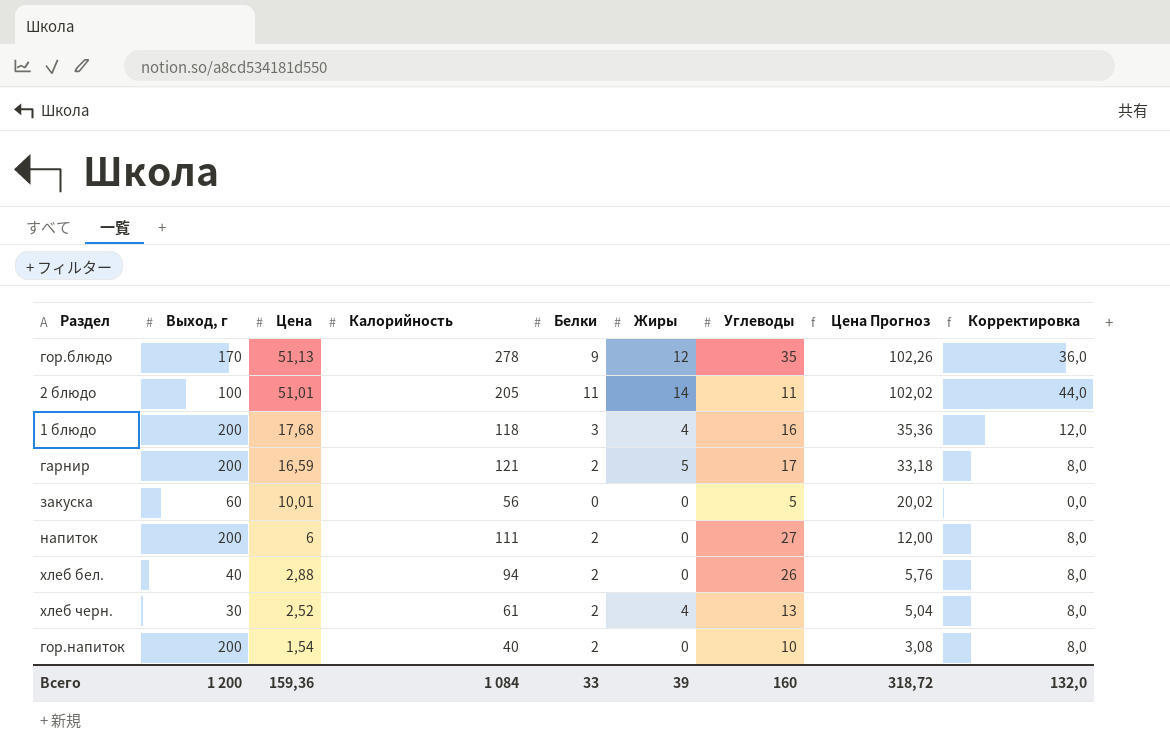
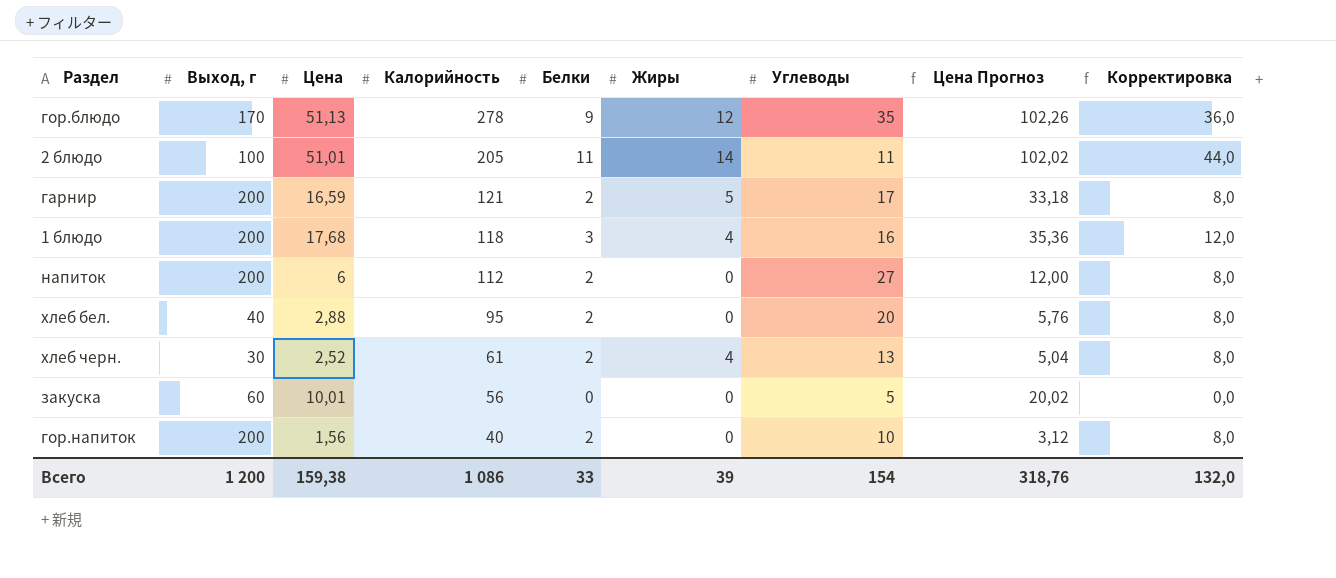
row order: Цена descending -> Калорийность descending
напиток | Калорийность: 111 -> 112
хлеб бел. | Калорийность: 94 -> 95
хлеб бел. | Углеводы: 26 -> 20
гор.напиток | Цена: 1,54 -> 1,56
гор.напиток | Цена Прогноз: 3,08 -> 3,12
Всего | Цена: 159,36 -> 159,38
Всего | Калорийность: 1 084 -> 1 086
Всего | Углеводы: 160 -> 154
Всего | Цена Прогноз: 318,72 -> 318,76

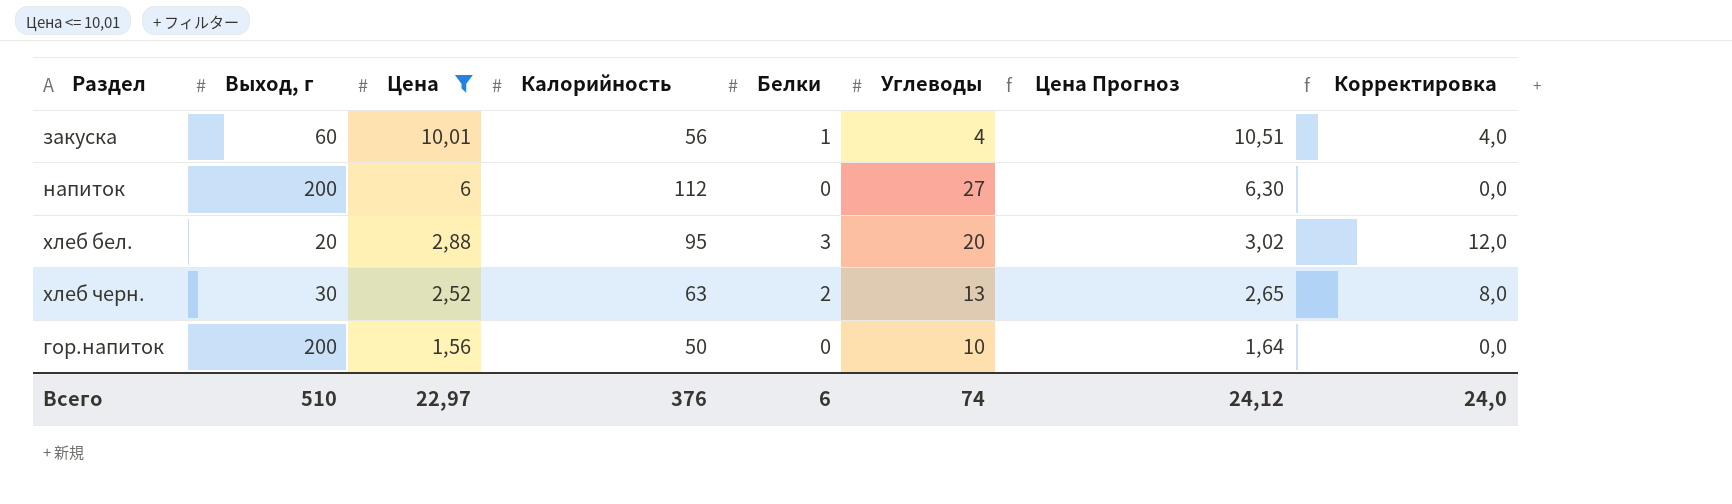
filter: none -> Цена <= 10,01
row order: Калорийность descending -> Цена descending
column Жиры | position: 6 -> none
column Цена Прогноз | formula: [Цена] * 2 -> [Цена] * 1,05
закуска | Белки: 0 -> 1
закуска | Углеводы: 5 -> 4
закуска | Корректировка: 0,0 -> 4,0
напиток | Белки: 2 -> 0
напиток | Корректировка: 8,0 -> 0,0
хлеб бел. | Выход, г: 40 -> 20
хлеб бел. | Белки: 2 -> 3
хлеб бел. | Корректировка: 8,0 -> 12,0
хлеб черн. | Калорийность: 61 -> 63
гор.напиток | Калорийность: 40 -> 50
гор.напиток | Белки: 2 -> 0
гор.напиток | Корректировка: 8,0 -> 0,0
Всего | Выход, г: 1 200 -> 510
Всего | Цена: 159,38 -> 22,97
Всего | Калорийность: 1 086 -> 376
Всего | Белки: 33 -> 6
Всего | Углеводы: 154 -> 74
Всего | Цена Прогноз: 318,76 -> 24,12
Всего | Корректировка: 132,0 -> 24,0

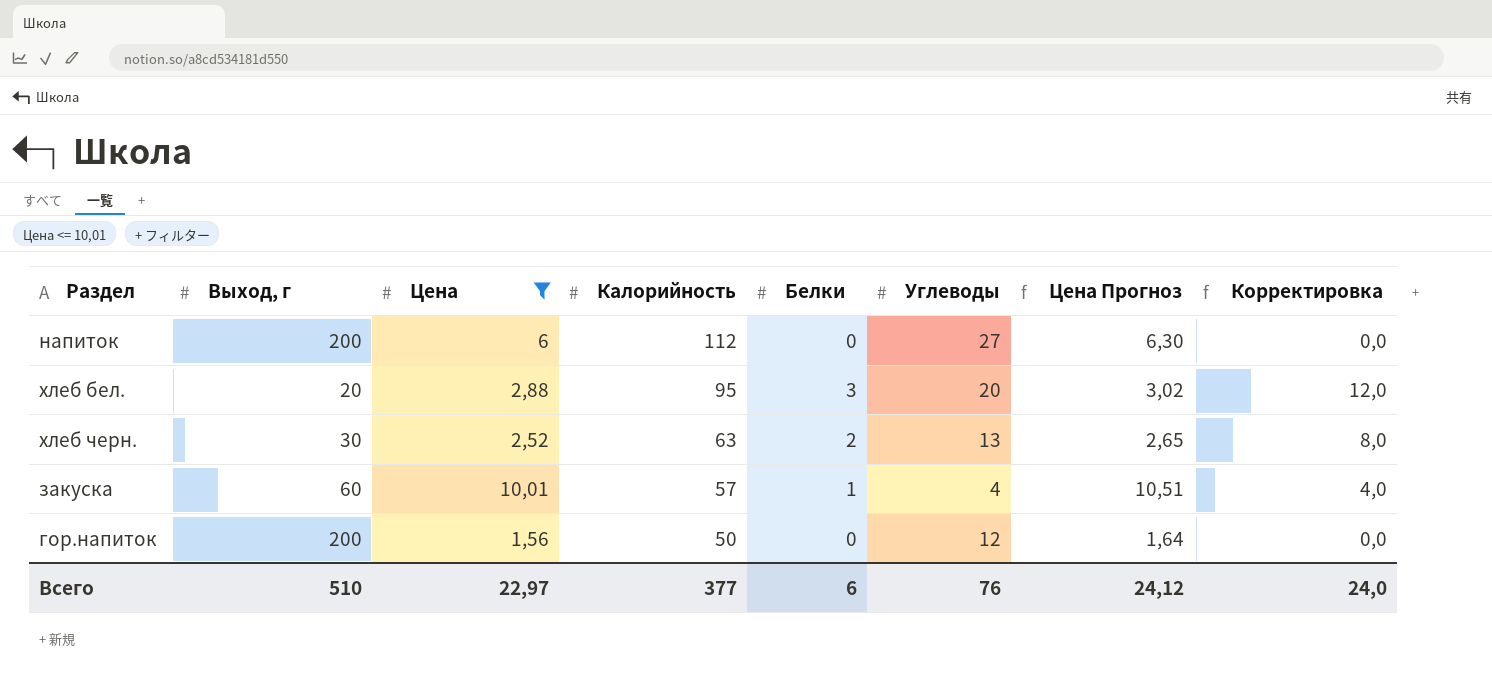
row order: Цена descending -> Калорийность descending
закуска | Калорийность: 56 -> 57
гор.напиток | Углеводы: 10 -> 12
Всего | Калорийность: 376 -> 377
Всего | Углеводы: 74 -> 76

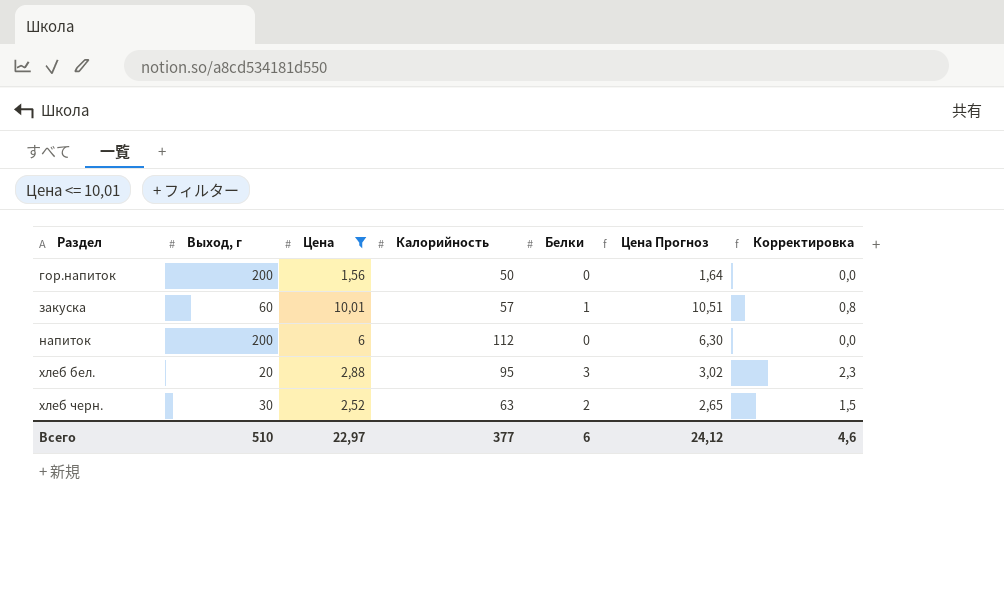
row order: Калорийность descending -> Раздел ascending
column Углеводы | position: 6 -> none
column Корректировка | formula: [Белки] * 4 -> [Белки] * 0,75
Всего | Корректировка: 24,0 -> 4,6

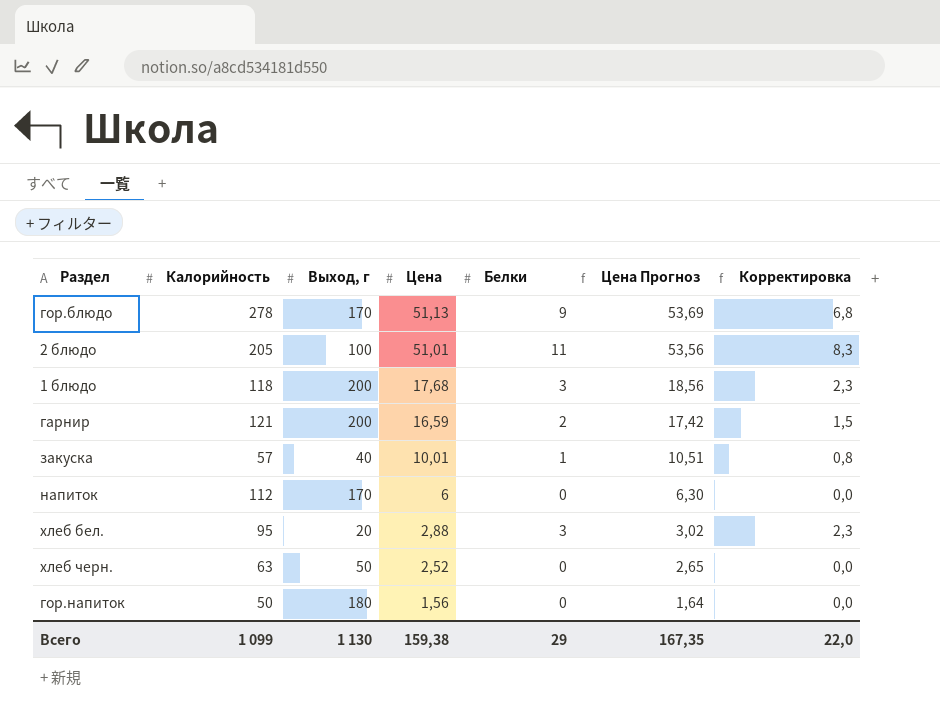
filter: Цена <= 10,01 -> none
row order: Раздел ascending -> Цена descending
column Калорийность | position: 4 -> 2
закуска | Выход, г: 60 -> 40
напиток | Выход, г: 200 -> 170
хлеб черн. | Выход, г: 30 -> 50
хлеб черн. | Белки: 2 -> 0
хлеб черн. | Корректировка: 1,5 -> 0,0
гор.напиток | Выход, г: 200 -> 180
Всего | Калорийность: 377 -> 1 099
Всего | Выход, г: 510 -> 1 130
Всего | Цена: 22,97 -> 159,38
Всего | Белки: 6 -> 29
Всего | Цена Прогноз: 24,12 -> 167,35
Всего | Корректировка: 4,6 -> 22,0

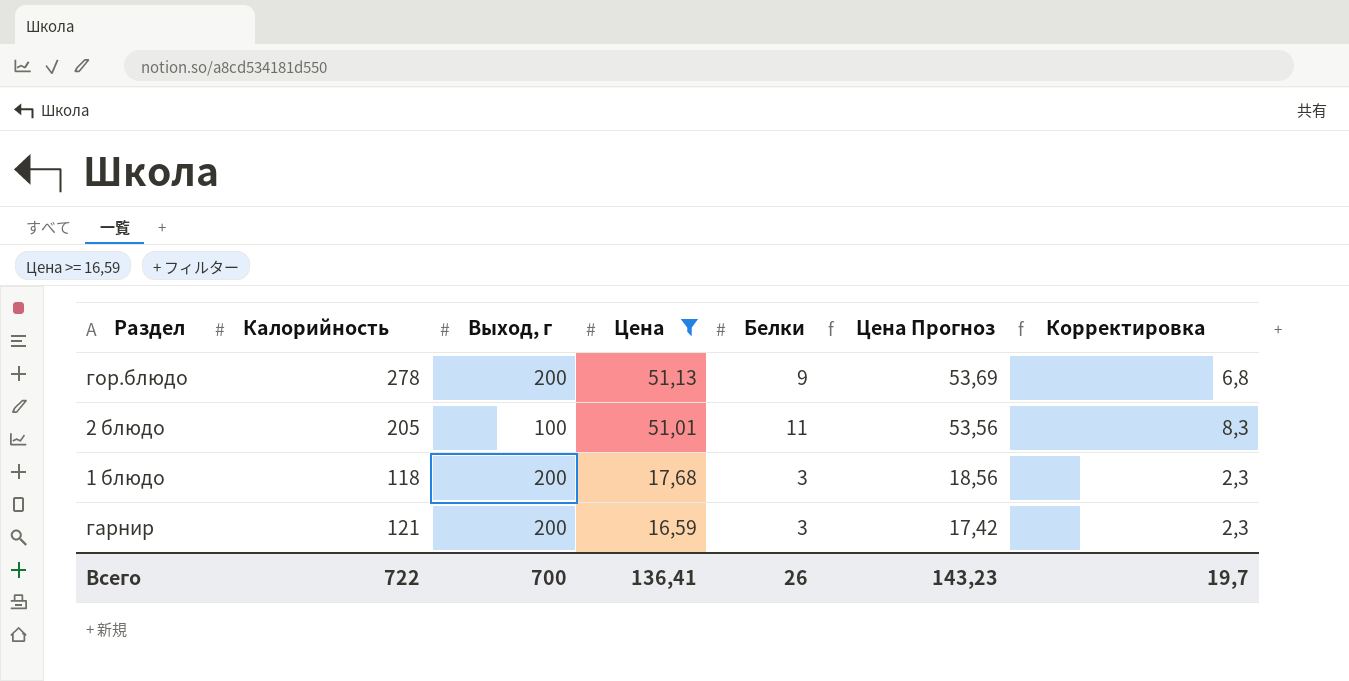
filter: none -> Цена >= 16,59
гор.блюдо | Выход, г: 170 -> 200
гарнир | Белки: 2 -> 3
гарнир | Корректировка: 1,5 -> 2,3
Всего | Калорийность: 1 099 -> 722
Всего | Выход, г: 1 130 -> 700
Всего | Цена: 159,38 -> 136,41
Всего | Белки: 29 -> 26
Всего | Цена Прогноз: 167,35 -> 143,23
Всего | Корректировка: 22,0 -> 19,7

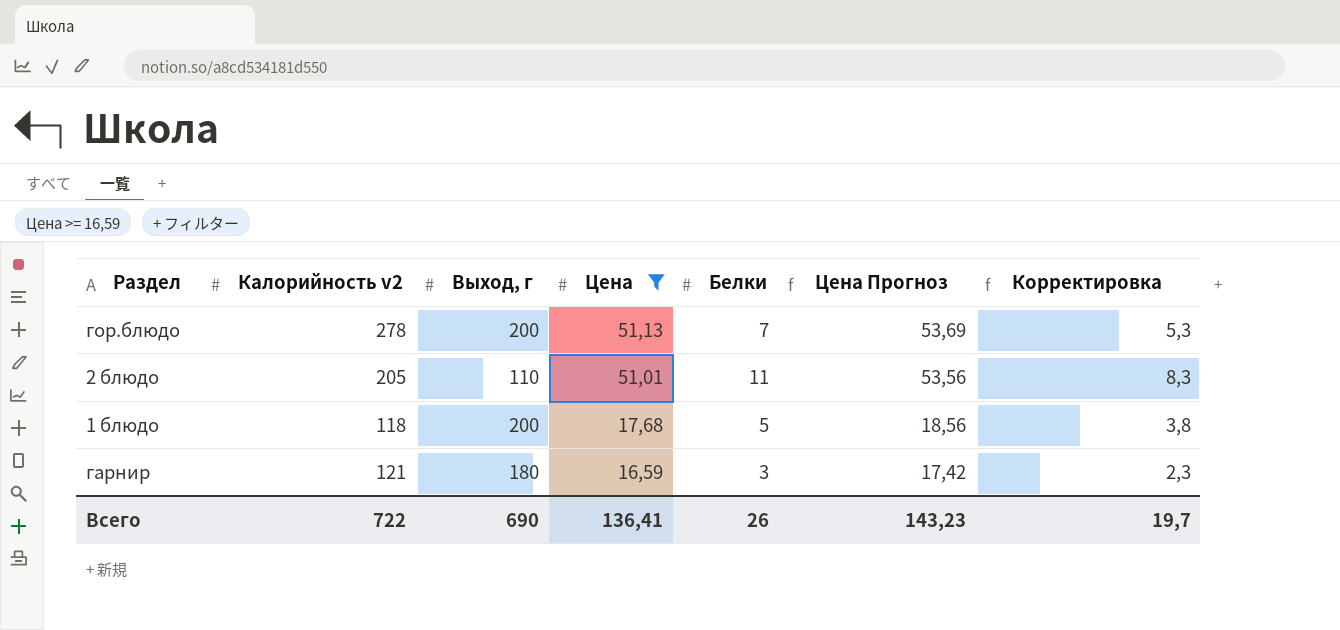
column name: Калорийность -> Калорийность v2
гор.блюдо | Белки: 9 -> 7
гор.блюдо | Корректировка: 6,8 -> 5,3
2 блюдо | Выход, г: 100 -> 110
1 блюдо | Белки: 3 -> 5
1 блюдо | Корректировка: 2,3 -> 3,8
гарнир | Выход, г: 200 -> 180
Всего | Выход, г: 700 -> 690

